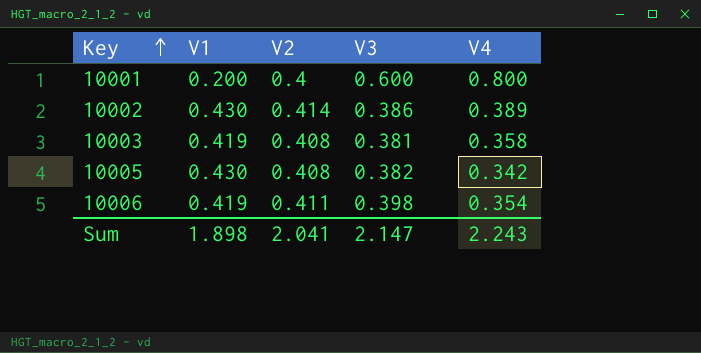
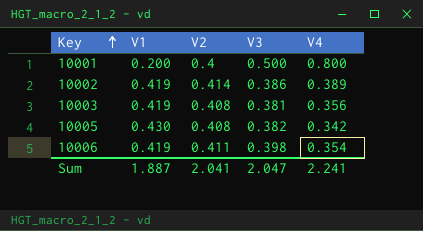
10001 | V3: 0.600 -> 0.500
10002 | V1: 0.430 -> 0.419
10003 | V4: 0.358 -> 0.356
Sum | V1: 1.898 -> 1.887
Sum | V3: 2.147 -> 2.047
Sum | V4: 2.243 -> 2.241

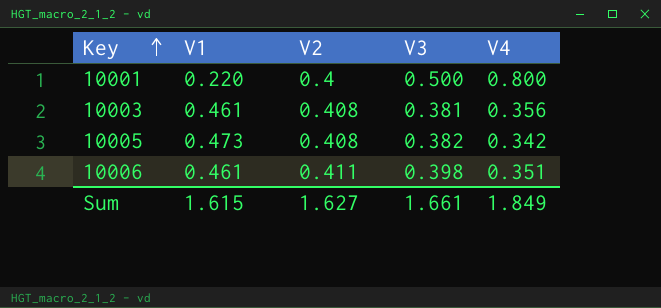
row 10002: 0.419 | 0.414 | 0.386 | 0.389 -> none
10001 | V1: 0.200 -> 0.220
10003 | V1: 0.419 -> 0.461
10005 | V1: 0.430 -> 0.473
10006 | V1: 0.419 -> 0.461
10006 | V4: 0.354 -> 0.351
Sum | V1: 1.887 -> 1.615
Sum | V2: 2.041 -> 1.627
Sum | V3: 2.047 -> 1.661
Sum | V4: 2.241 -> 1.849

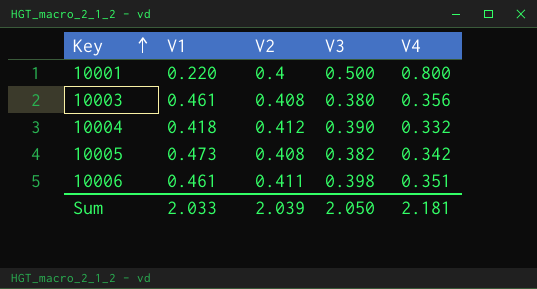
10003 | V3: 0.381 -> 0.380
row 10004: none -> 0.418 | 0.412 | 0.390 | 0.332
Sum | V1: 1.615 -> 2.033
Sum | V2: 1.627 -> 2.039
Sum | V3: 1.661 -> 2.050
Sum | V4: 1.849 -> 2.181

